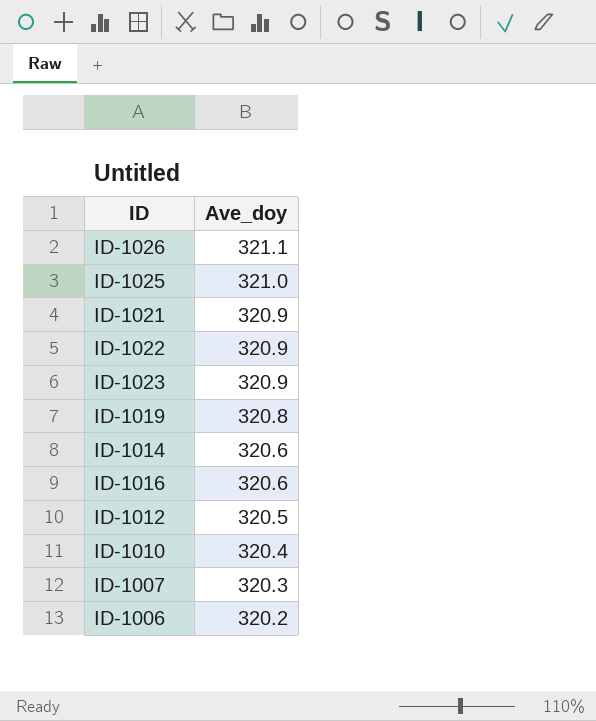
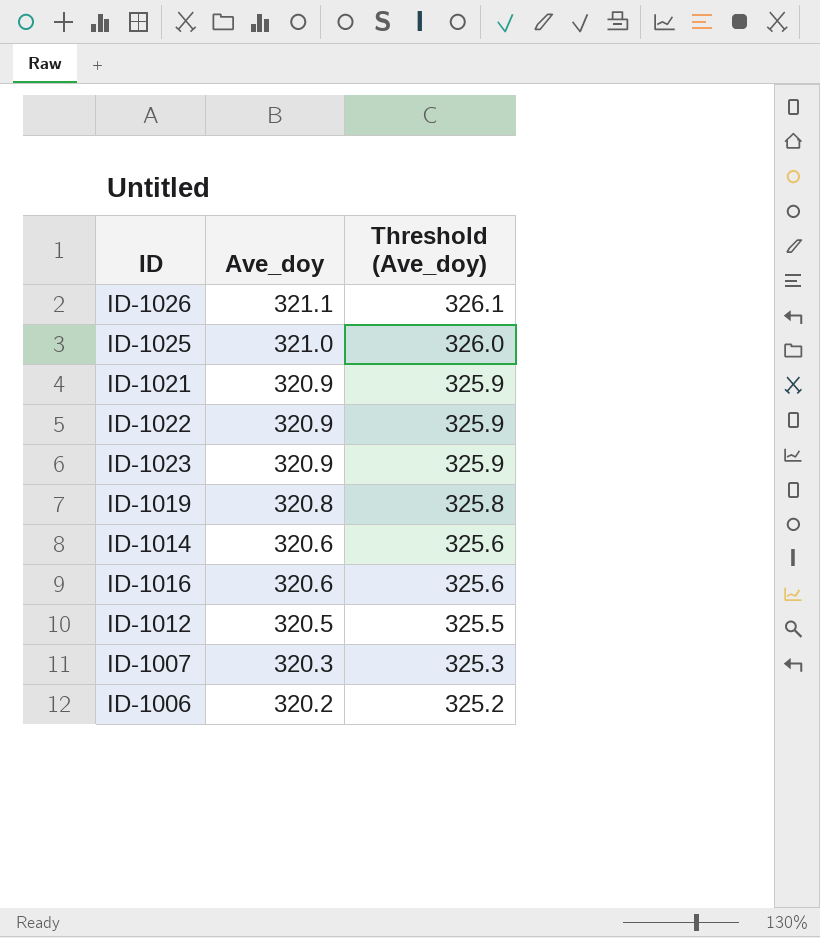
column Threshold (Ave_doy) | formula: none -> [Ave_doy] + 5
row ID-1010: 320.4 -> none

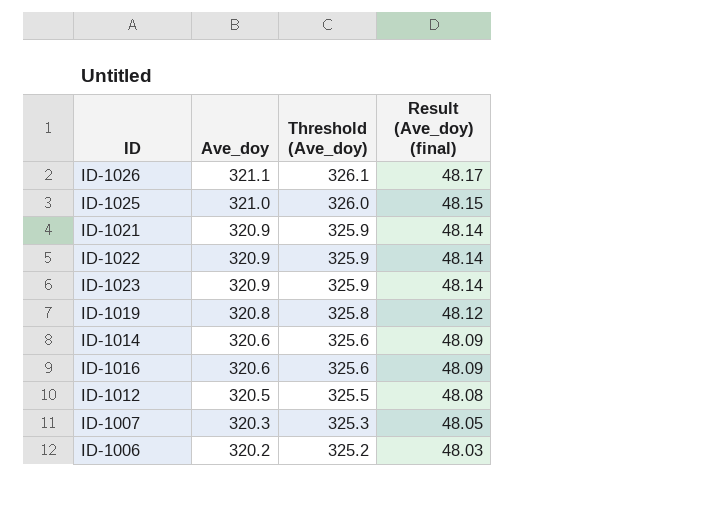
column Result (Ave_doy) (final) | formula: none -> [Ave_doy] * 0.15

